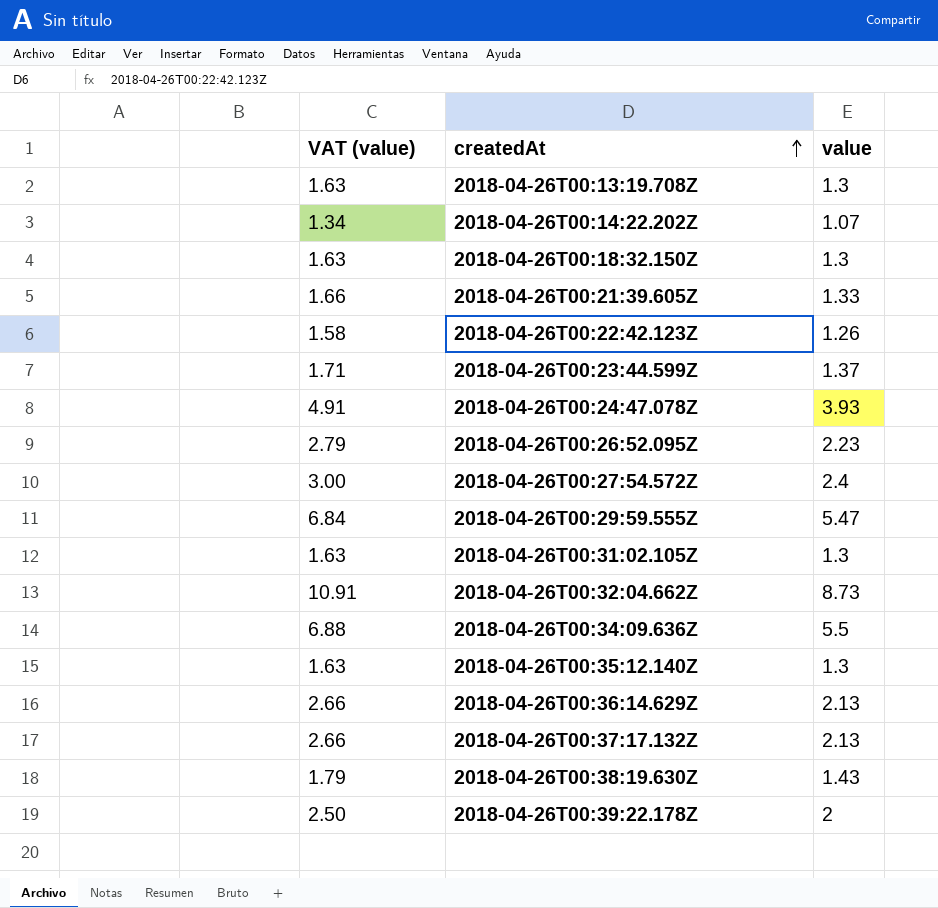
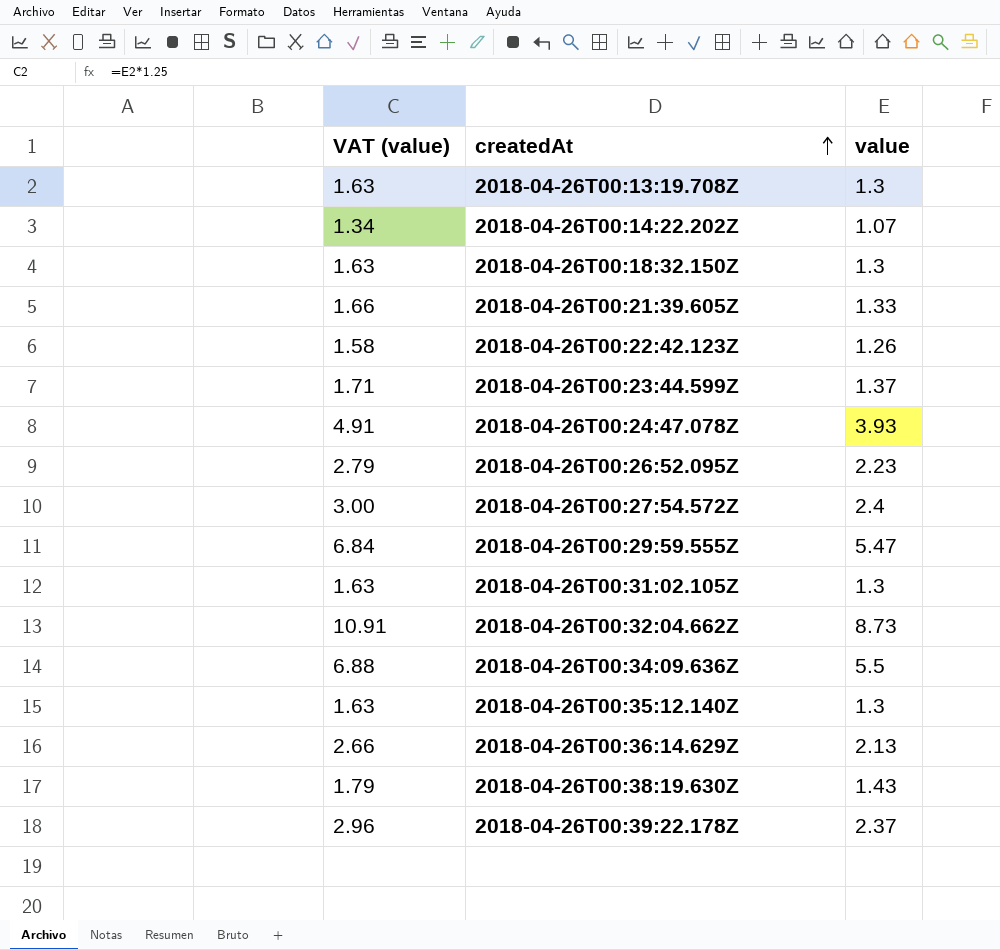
row 2018-04-26T00:37:17.132Z: 2.66 | 2.13 -> none
2018-04-26T00:39:22.178Z | VAT (value): 2.50 -> 2.96
2018-04-26T00:39:22.178Z | value: 2 -> 2.37

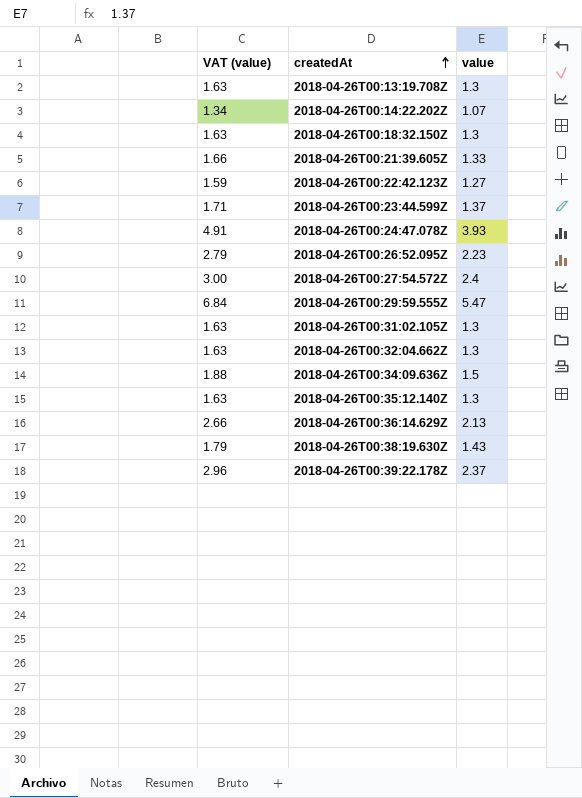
2018-04-26T00:22:42.123Z | VAT (value): 1.58 -> 1.59
2018-04-26T00:22:42.123Z | value: 1.26 -> 1.27
2018-04-26T00:32:04.662Z | VAT (value): 10.91 -> 1.63
2018-04-26T00:32:04.662Z | value: 8.73 -> 1.3
2018-04-26T00:34:09.636Z | VAT (value): 6.88 -> 1.88
2018-04-26T00:34:09.636Z | value: 5.5 -> 1.5

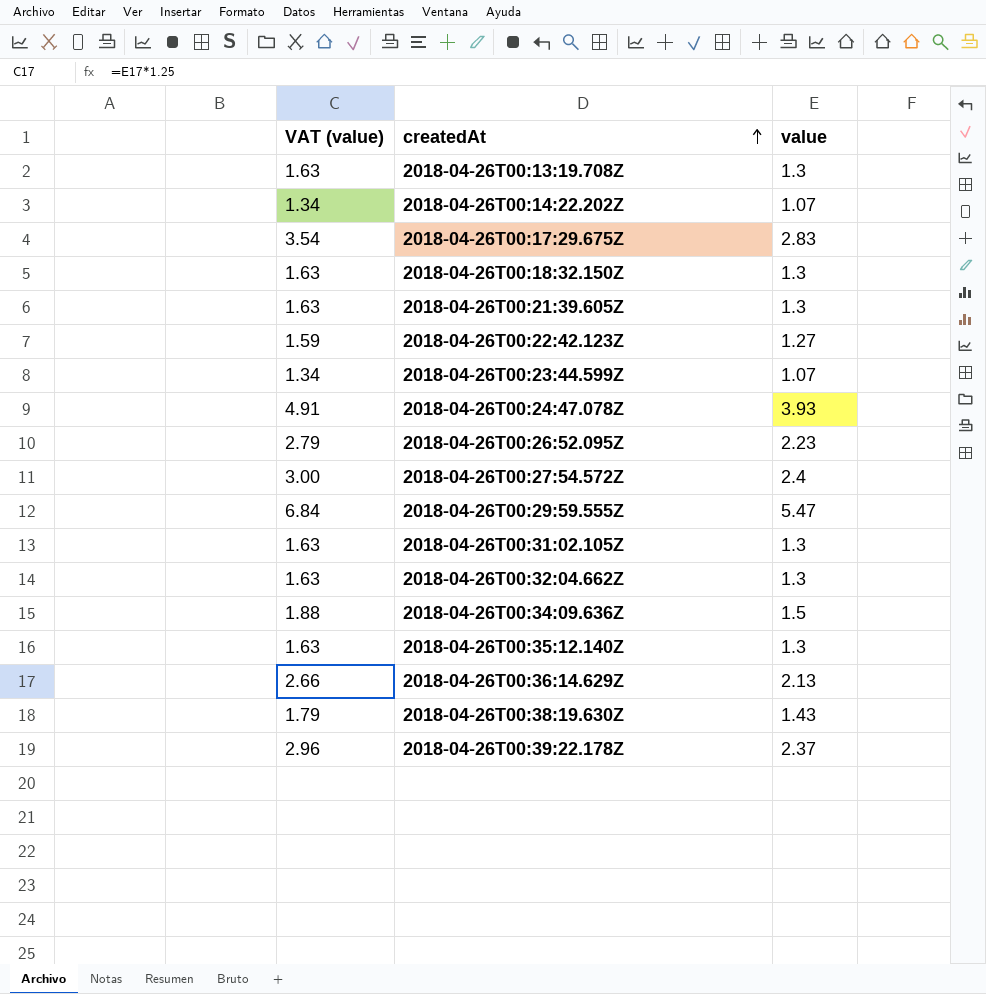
row 2018-04-26T00:17:29.675Z: none -> 3.54 | 2.83
2018-04-26T00:21:39.605Z | VAT (value): 1.66 -> 1.63
2018-04-26T00:21:39.605Z | value: 1.33 -> 1.3
2018-04-26T00:23:44.599Z | VAT (value): 1.71 -> 1.34
2018-04-26T00:23:44.599Z | value: 1.37 -> 1.07

